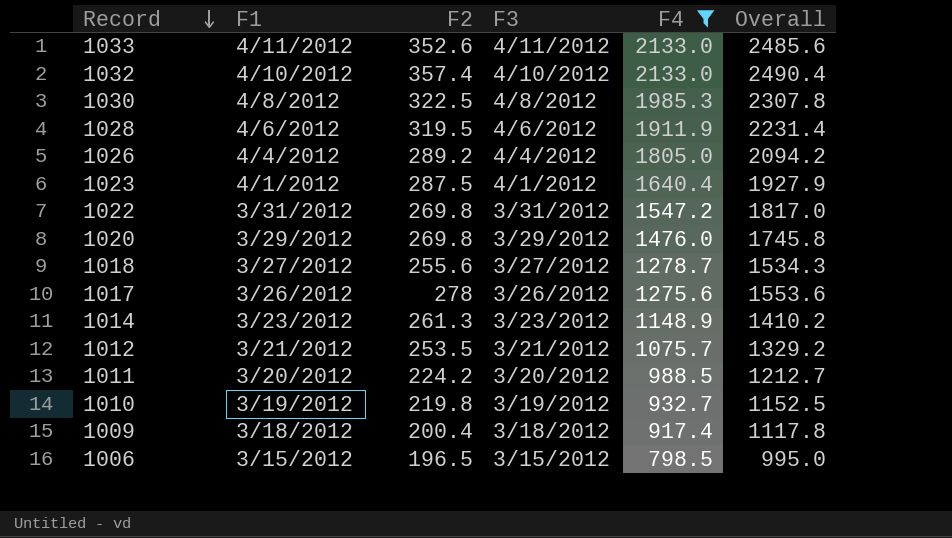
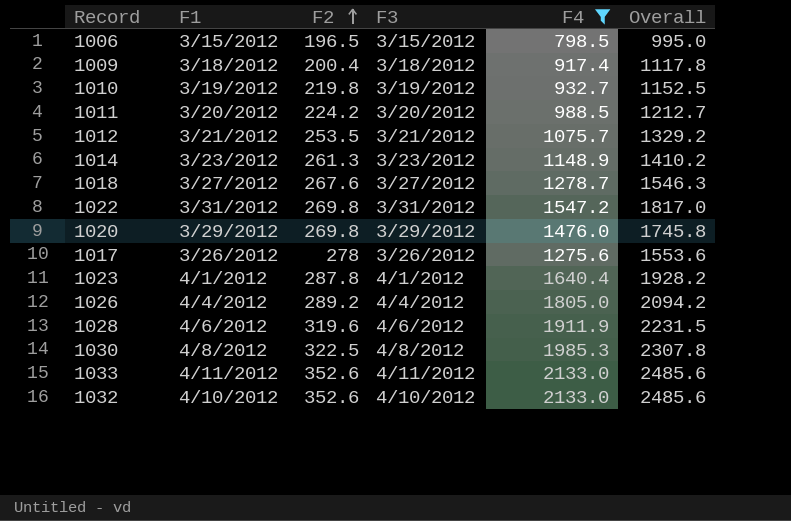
row order: Record descending -> F2 ascending
1018 | F2: 255.6 -> 267.6
1018 | Overall: 1534.3 -> 1546.3
1023 | F2: 287.5 -> 287.8
1023 | Overall: 1927.9 -> 1928.2
1028 | F2: 319.5 -> 319.6
1028 | Overall: 2231.4 -> 2231.5
1032 | F2: 357.4 -> 352.6
1032 | Overall: 2490.4 -> 2485.6

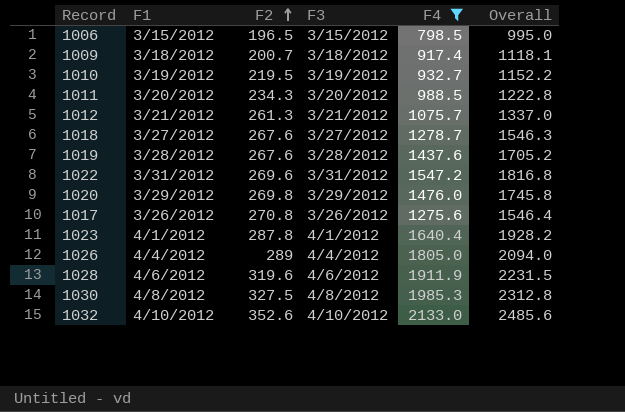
row 1014: 3/23/2012 | 261.3 | 3/23/2012 | 1148.9 | 1410.2 -> none
row 1033: 4/11/2012 | 352.6 | 4/11/2012 | 2133.0 | 2485.6 -> none
1009 | F2: 200.4 -> 200.7
1009 | Overall: 1117.8 -> 1118.1
1010 | F2: 219.8 -> 219.5
1010 | Overall: 1152.5 -> 1152.2
1011 | F2: 224.2 -> 234.3
1011 | Overall: 1212.7 -> 1222.8
1012 | F2: 253.5 -> 261.3
1012 | Overall: 1329.2 -> 1337.0
row 1019: none -> 3/28/2012 | 267.6 | 3/28/2012 | 1437.6 | 1705.2
1022 | F2: 269.8 -> 269.6
1022 | Overall: 1817.0 -> 1816.8
1017 | F2: 278 -> 270.8
1017 | Overall: 1553.6 -> 1546.4
1026 | F2: 289.2 -> 289
1026 | Overall: 2094.2 -> 2094.0
1030 | F2: 322.5 -> 327.5
1030 | Overall: 2307.8 -> 2312.8

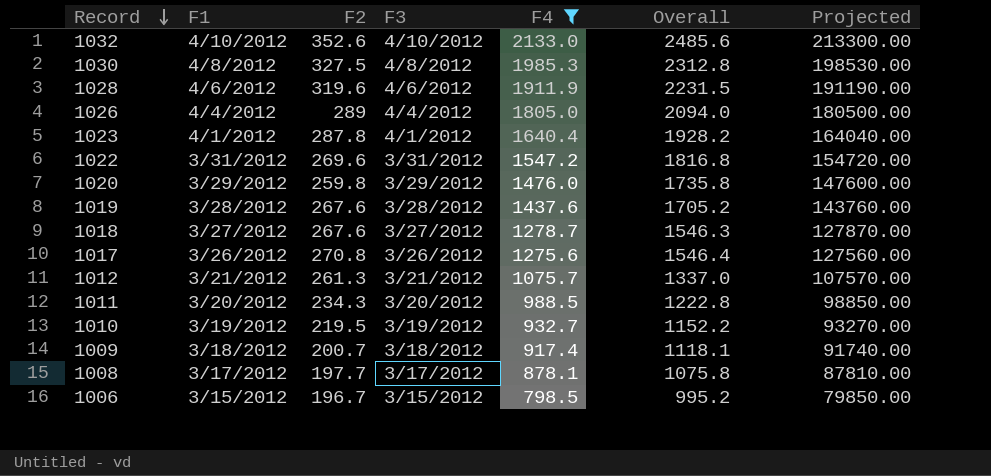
row order: F2 ascending -> Record descending
column Projected | formula: none -> [F4] * 100
1020 | F2: 269.8 -> 259.8
1020 | Overall: 1745.8 -> 1735.8
row 1008: none -> 3/17/2012 | 197.7 | 3/17/2012 | 878.1 | 1075.8 | 87810.00
1006 | F2: 196.5 -> 196.7
1006 | Overall: 995.0 -> 995.2

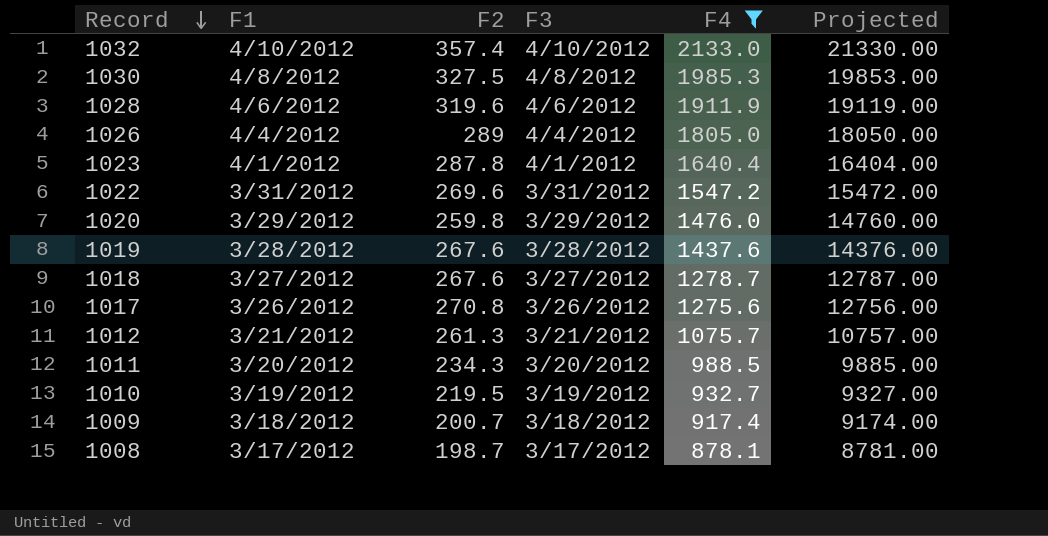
column Overall | formula: [F2] + [F4] -> none
column Projected | formula: [F4] * 100 -> [F4] * 10
row 1006: 3/15/2012 | 196.7 | 3/15/2012 | 798.5 | 995.2 | 79850.00 -> none
1032 | F2: 352.6 -> 357.4
1008 | F2: 197.7 -> 198.7

